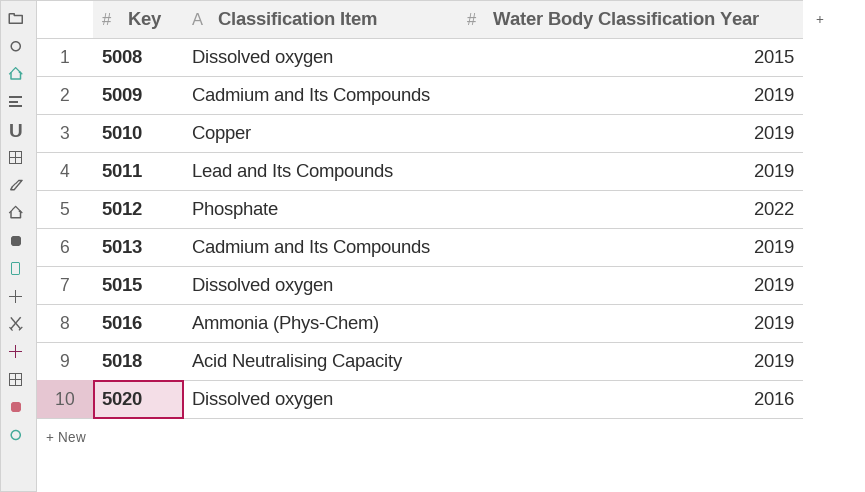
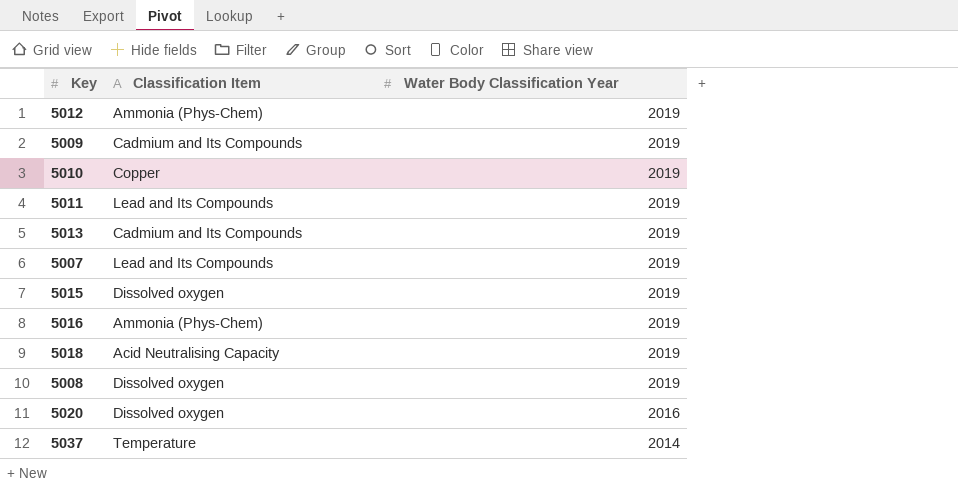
row order: Key ascending -> Water Body Classification Year descending
5012 | Classification Item: Phosphate -> Ammonia (Phys-Chem)
5012 | Water Body Classification Year: 2022 -> 2019
row 5007: none -> Lead and Its Compounds | 2019
5008 | Water Body Classification Year: 2015 -> 2019
row 5037: none -> Temperature | 2014

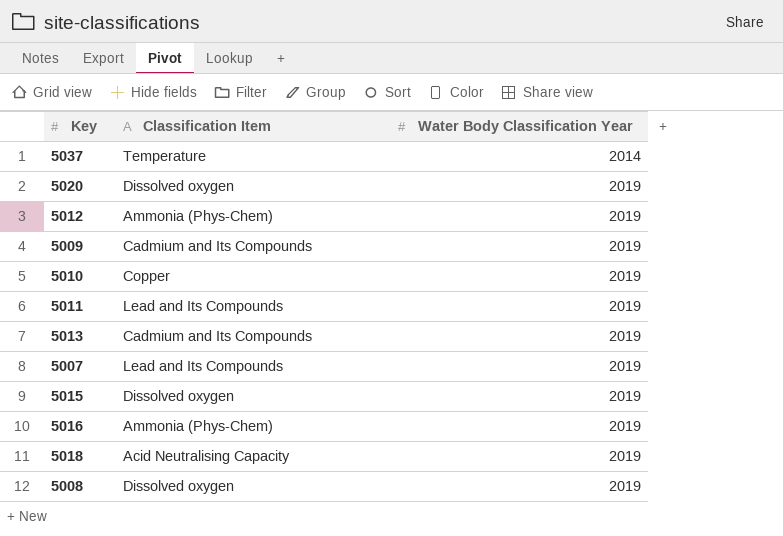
row order: Water Body Classification Year descending -> Water Body Classification Year ascending
5020 | Water Body Classification Year: 2016 -> 2019

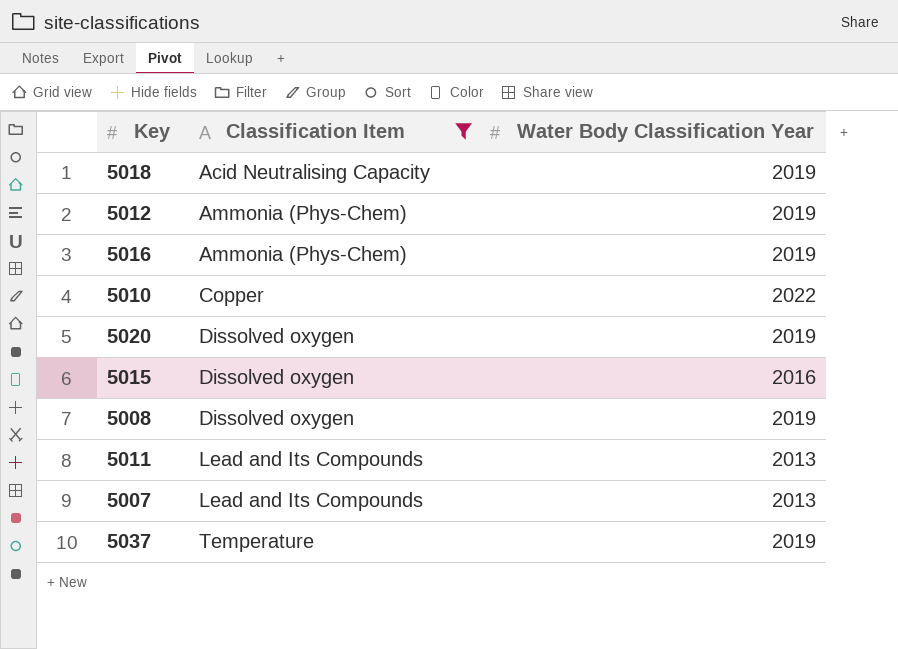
filter: none -> Classification Item != Cadmium and Its Compounds
row order: Water Body Classification Year ascending -> Classification Item ascending
5010 | Water Body Classification Year: 2019 -> 2022
5015 | Water Body Classification Year: 2019 -> 2016
5011 | Water Body Classification Year: 2019 -> 2013
5007 | Water Body Classification Year: 2019 -> 2013
5037 | Water Body Classification Year: 2014 -> 2019

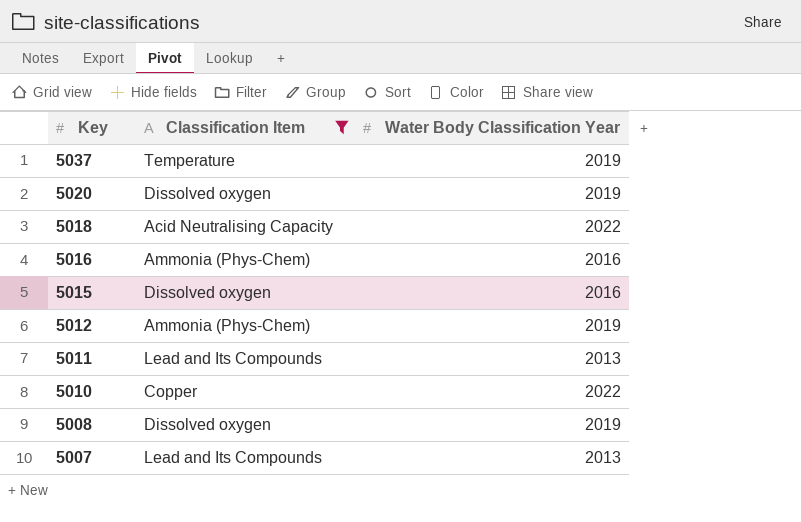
row order: Classification Item ascending -> Key descending
5018 | Water Body Classification Year: 2019 -> 2022
5016 | Water Body Classification Year: 2019 -> 2016

